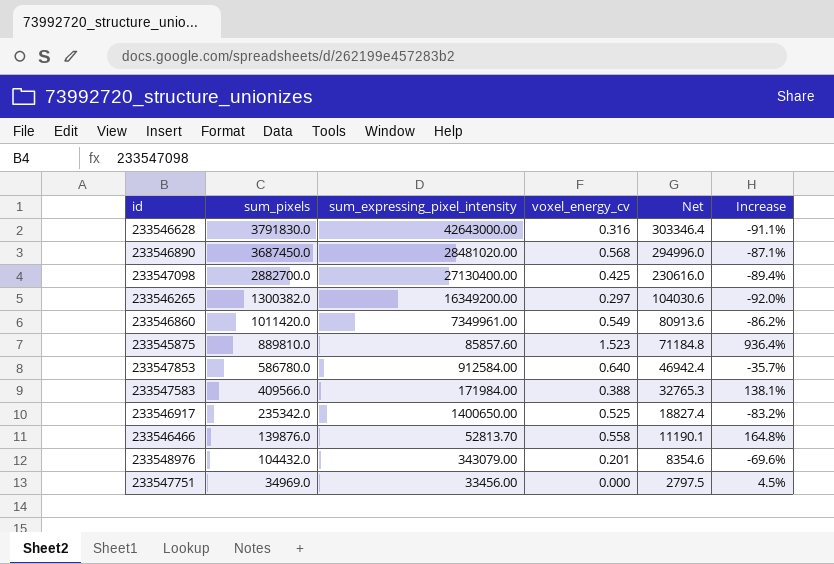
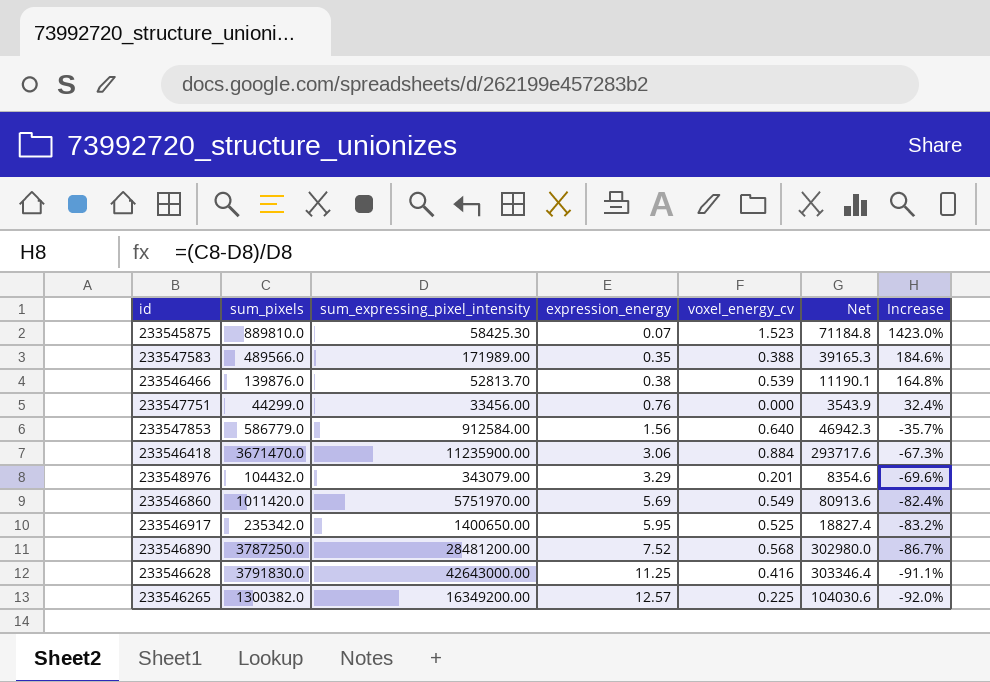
row order: sum_pixels descending -> expression_energy ascending
column expression_energy | formula: none -> [sum_expressing_pixel_intensity] / [sum_pixels]
row 233547098: 2882700.0 | 27130400.00 | 0.425 | 230616.0 | -89.4% -> none
233545875 | sum_expressing_pixel_intensity: 85857.60 -> 58425.30
233545875 | Increase: 936.4% -> 1423.0%
233547583 | sum_pixels: 409566.0 -> 489566.0
233547583 | sum_expressing_pixel_intensity: 171984.00 -> 171989.00
233547583 | Net: 32765.3 -> 39165.3
233547583 | Increase: 138.1% -> 184.6%
233546466 | voxel_energy_cv: 0.558 -> 0.539
233547751 | sum_pixels: 34969.0 -> 44299.0
233547751 | Net: 2797.5 -> 3543.9
233547751 | Increase: 4.5% -> 32.4%
233547853 | sum_pixels: 586780.0 -> 586779.0
233547853 | Net: 46942.4 -> 46942.3
row 233546418: none -> 3671470.0 | 11235900.00 | 3.06 | 0.884 | 293717.6 | -67.3%
233546860 | sum_expressing_pixel_intensity: 7349961.00 -> 5751970.00
233546860 | Increase: -86.2% -> -82.4%
233546890 | sum_pixels: 3687450.0 -> 3787250.0
233546890 | sum_expressing_pixel_intensity: 28481020.00 -> 28481200.00
233546890 | Net: 294996.0 -> 302980.0
233546890 | Increase: -87.1% -> -86.7%
233546628 | voxel_energy_cv: 0.316 -> 0.416
233546265 | voxel_energy_cv: 0.297 -> 0.225

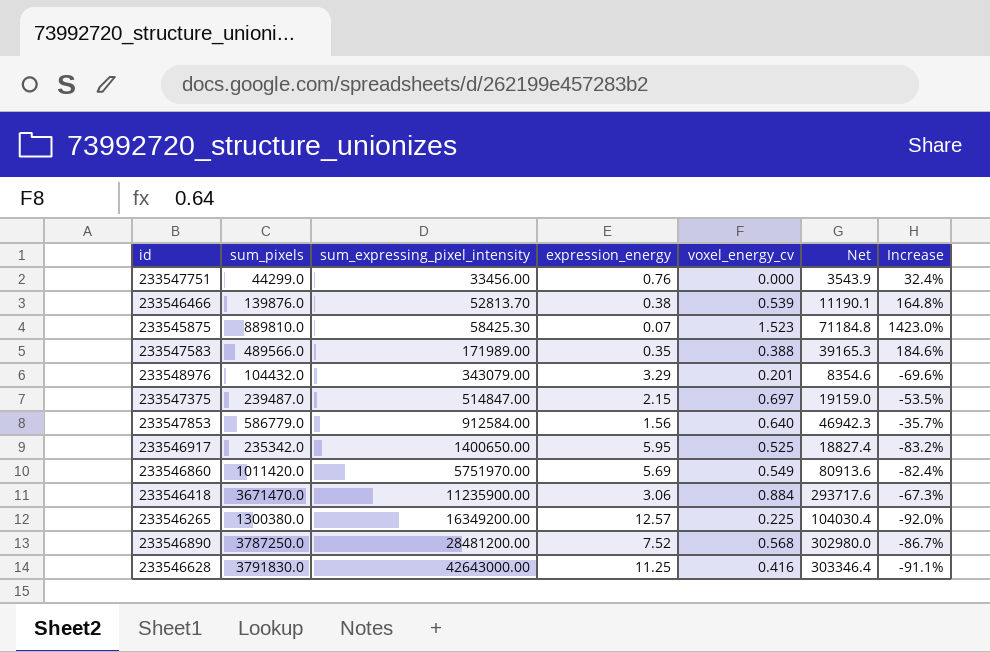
row order: expression_energy ascending -> sum_expressing_pixel_intensity ascending
row 233547375: none -> 239487.0 | 514847.00 | 2.15 | 0.697 | 19159.0 | -53.5%
233546265 | sum_pixels: 1300382.0 -> 1300380.0
233546265 | Net: 104030.6 -> 104030.4

